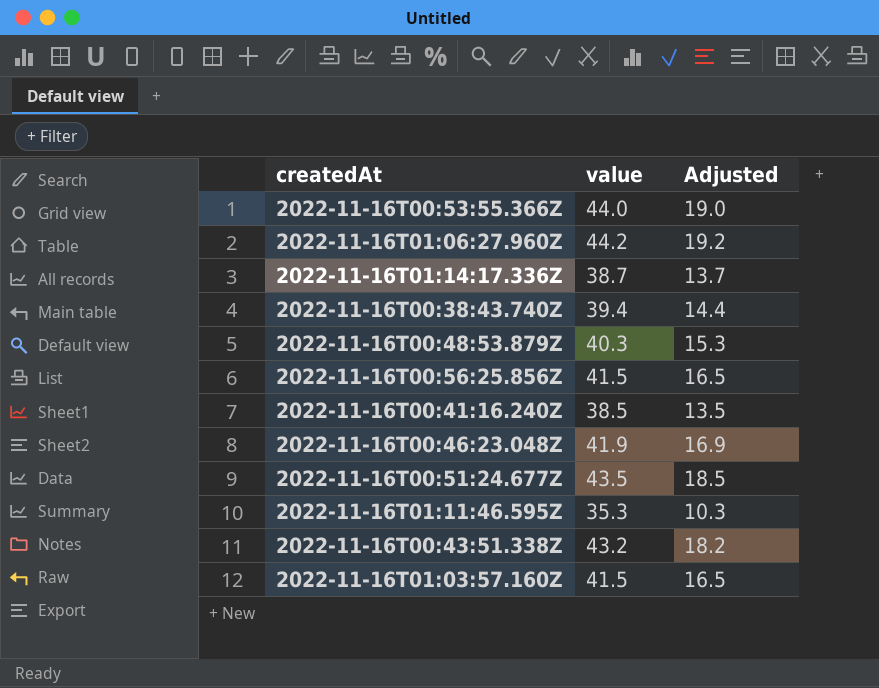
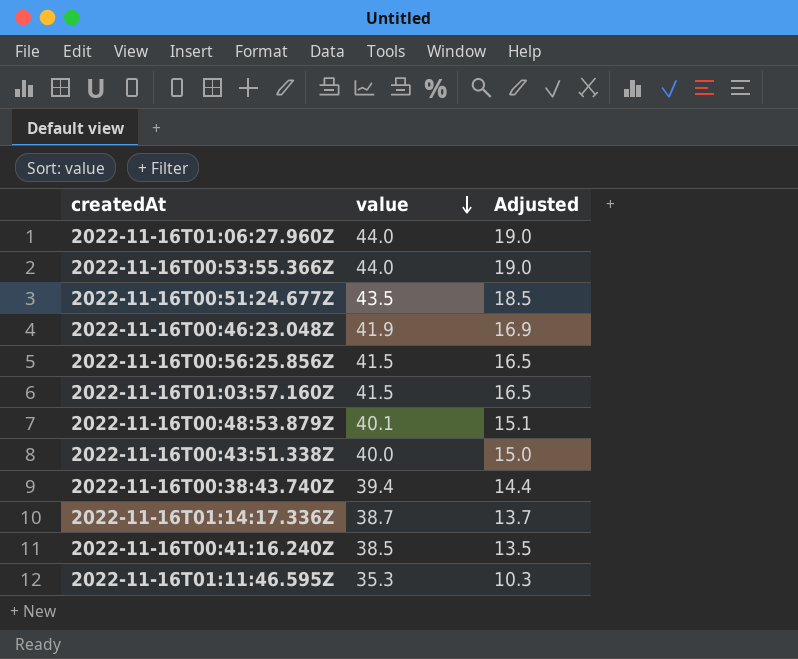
row order: none -> value descending
2022-11-16T01:06:27.960Z | value: 44.2 -> 44.0
2022-11-16T01:06:27.960Z | Adjusted: 19.2 -> 19.0
2022-11-16T00:48:53.879Z | value: 40.3 -> 40.1
2022-11-16T00:48:53.879Z | Adjusted: 15.3 -> 15.1
2022-11-16T00:43:51.338Z | value: 43.2 -> 40.0
2022-11-16T00:43:51.338Z | Adjusted: 18.2 -> 15.0

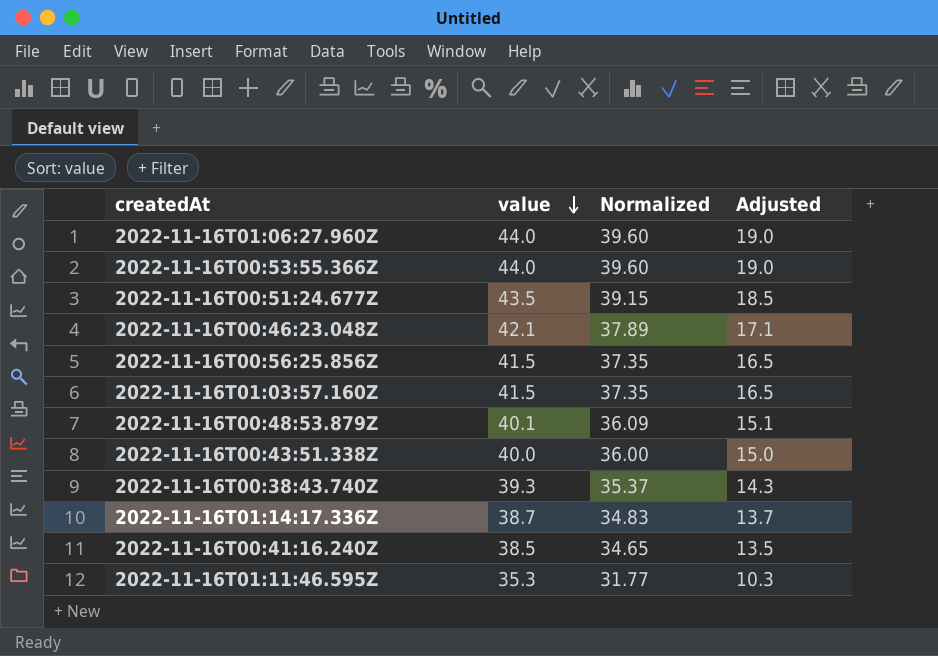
column Normalized | formula: none -> [value] * 0.9
2022-11-16T00:46:23.048Z | value: 41.9 -> 42.1
2022-11-16T00:46:23.048Z | Adjusted: 16.9 -> 17.1
2022-11-16T00:38:43.740Z | value: 39.4 -> 39.3
2022-11-16T00:38:43.740Z | Adjusted: 14.4 -> 14.3

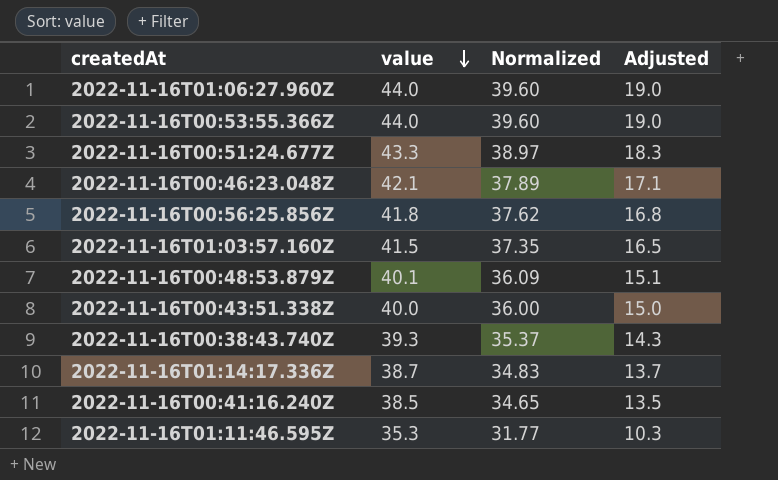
2022-11-16T00:51:24.677Z | value: 43.5 -> 43.3
2022-11-16T00:51:24.677Z | Normalized: 39.15 -> 38.97
2022-11-16T00:51:24.677Z | Adjusted: 18.5 -> 18.3
2022-11-16T00:56:25.856Z | value: 41.5 -> 41.8
2022-11-16T00:56:25.856Z | Normalized: 37.35 -> 37.62
2022-11-16T00:56:25.856Z | Adjusted: 16.5 -> 16.8

